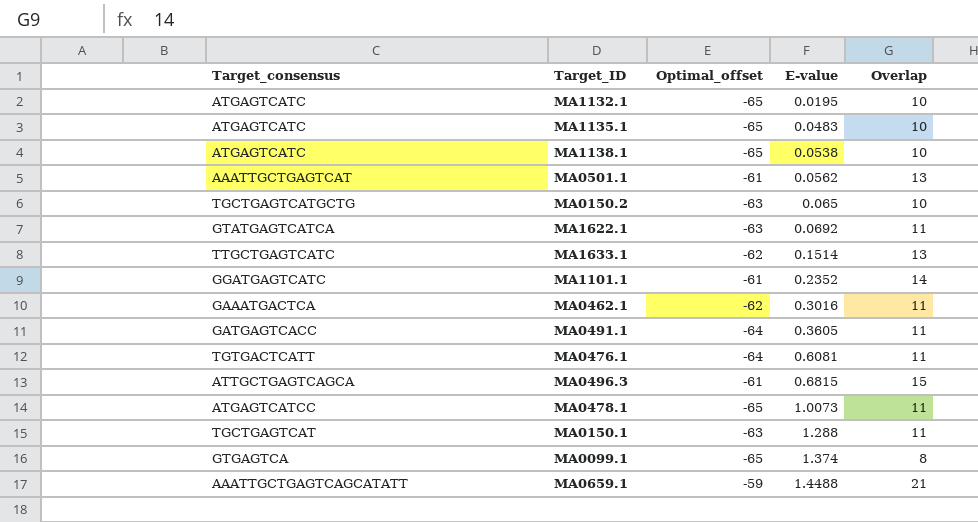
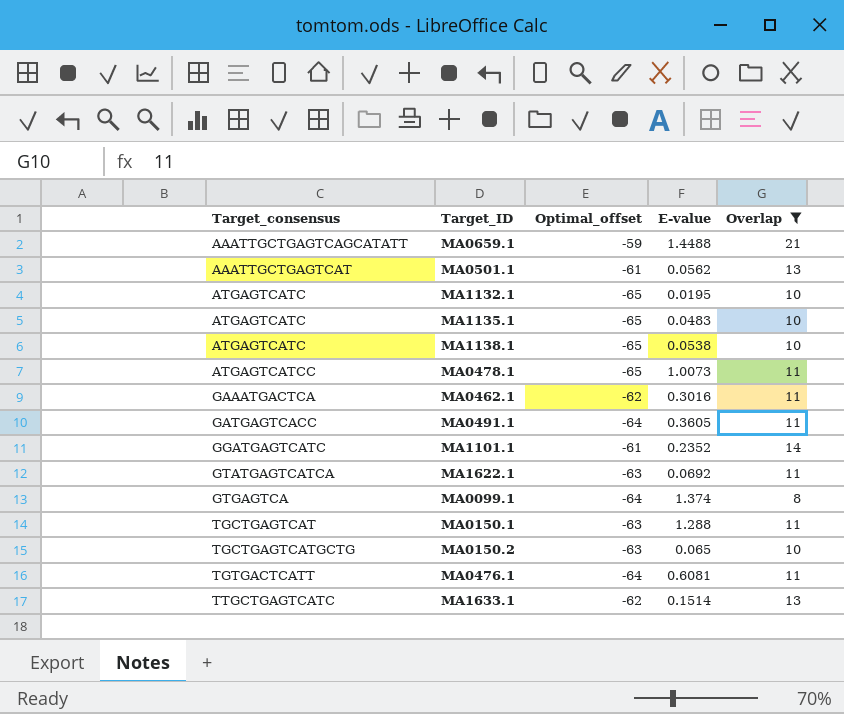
filter: none -> Overlap != 15
row order: E-value ascending -> Target_consensus ascending
MA0099.1 | Optimal_offset: -65 -> -64

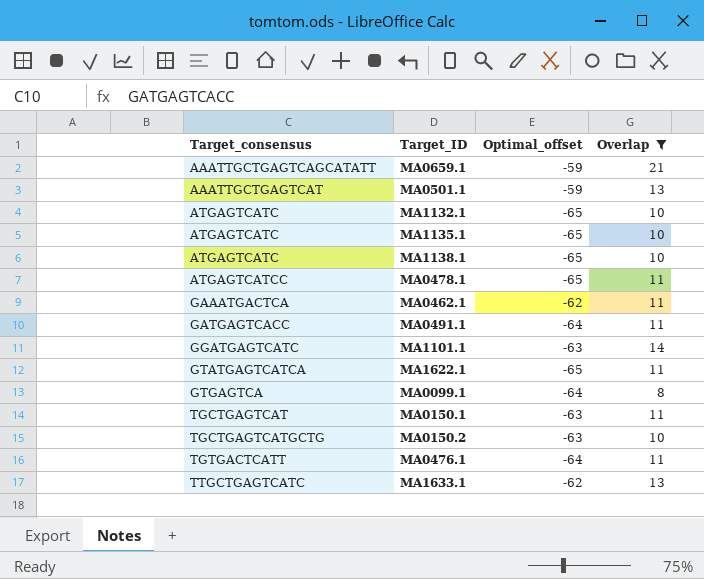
column E-value | position: 4 -> none
MA0501.1 | Optimal_offset: -61 -> -59
MA1101.1 | Optimal_offset: -61 -> -63
MA1622.1 | Optimal_offset: -63 -> -65

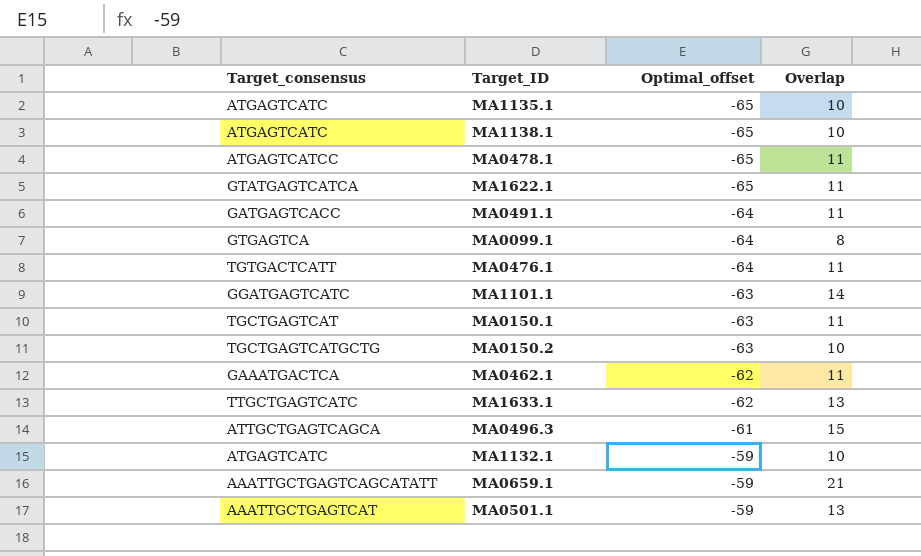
filter: Overlap != 15 -> none
row order: Target_consensus ascending -> Optimal_offset ascending
MA1132.1 | Optimal_offset: -65 -> -59

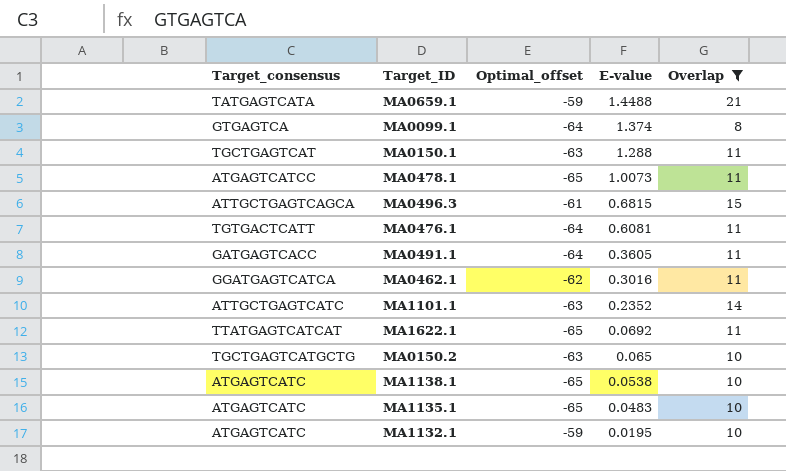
filter: none -> Overlap != 13
row order: Optimal_offset ascending -> E-value descending
column E-value | position: none -> 4
MA0659.1 | Target_consensus: AAATTGCTGAGTCAGCATATT -> TATGAGTCATA
MA0462.1 | Target_consensus: GAAATGACTCA -> GGATGAGTCATCA
MA1101.1 | Target_consensus: GGATGAGTCATC -> ATTGCTGAGTCATC
MA1622.1 | Target_consensus: GTATGAGTCATCA -> TTATGAGTCATCAT

